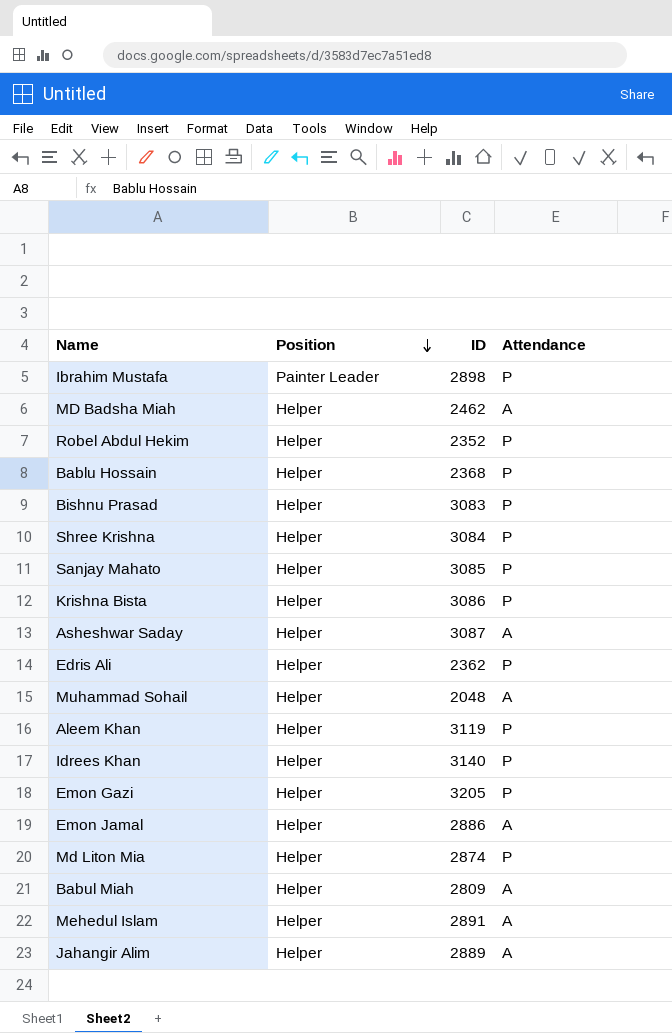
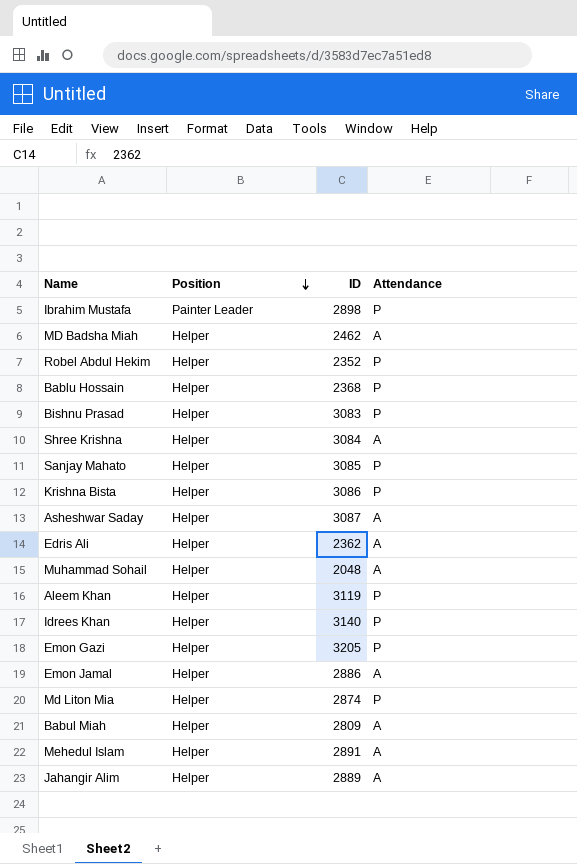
Shree Krishna | Attendance: P -> A
Edris Ali | Attendance: P -> A

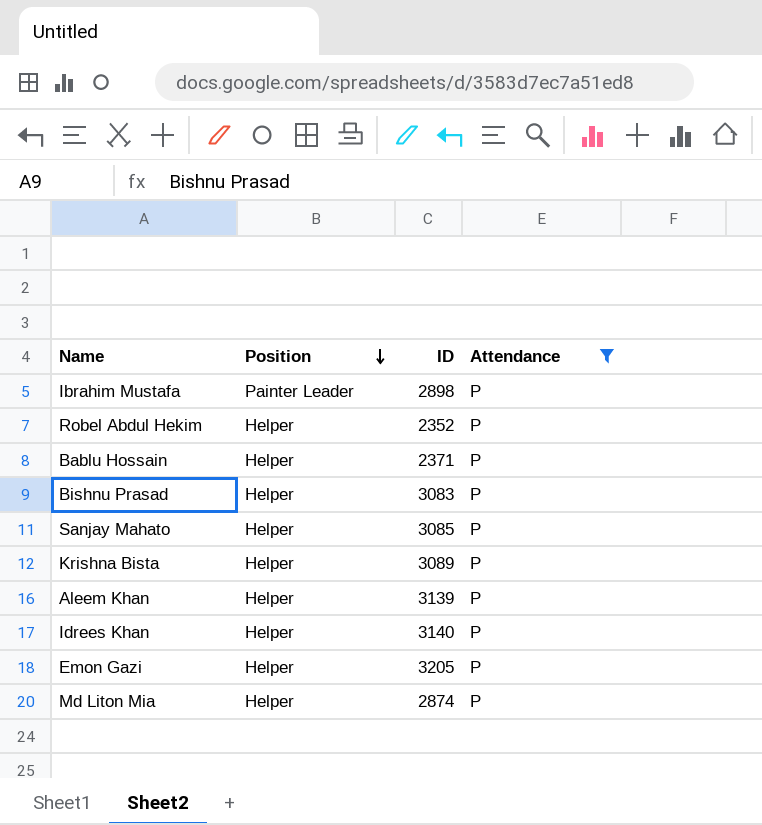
filter: none -> Attendance = P
Bablu Hossain | ID: 2368 -> 2371
Krishna Bista | ID: 3086 -> 3089
Aleem Khan | ID: 3119 -> 3139

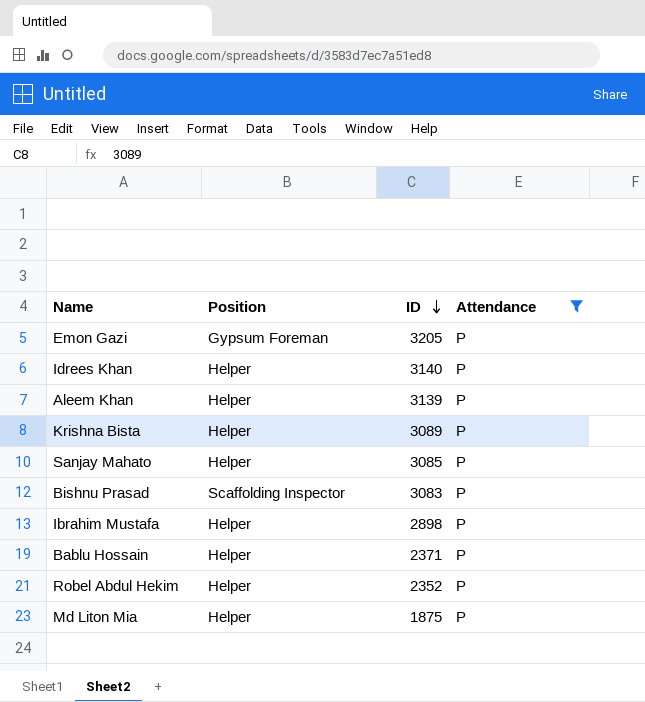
row order: Position descending -> ID descending
Emon Gazi | Position: Helper -> Gypsum Foreman
Bishnu Prasad | Position: Helper -> Scaffolding Inspector
Ibrahim Mustafa | Position: Painter Leader -> Helper
Md Liton Mia | ID: 2874 -> 1875

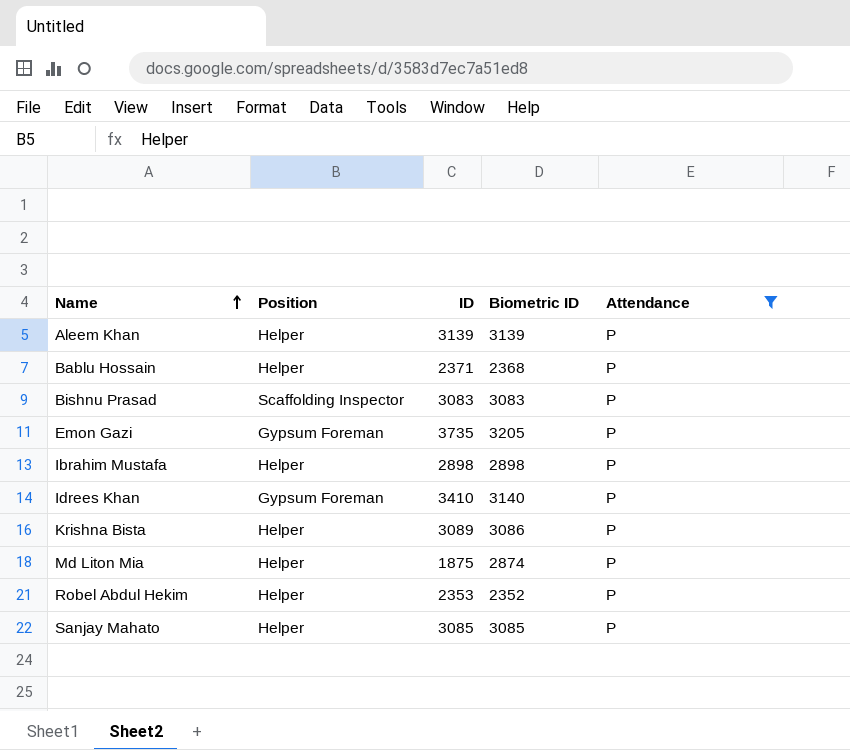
row order: ID descending -> Name ascending
column Biometric ID | position: none -> 4
Emon Gazi | ID: 3205 -> 3735
Idrees Khan | Position: Helper -> Gypsum Foreman
Idrees Khan | ID: 3140 -> 3410
Robel Abdul Hekim | ID: 2352 -> 2353

